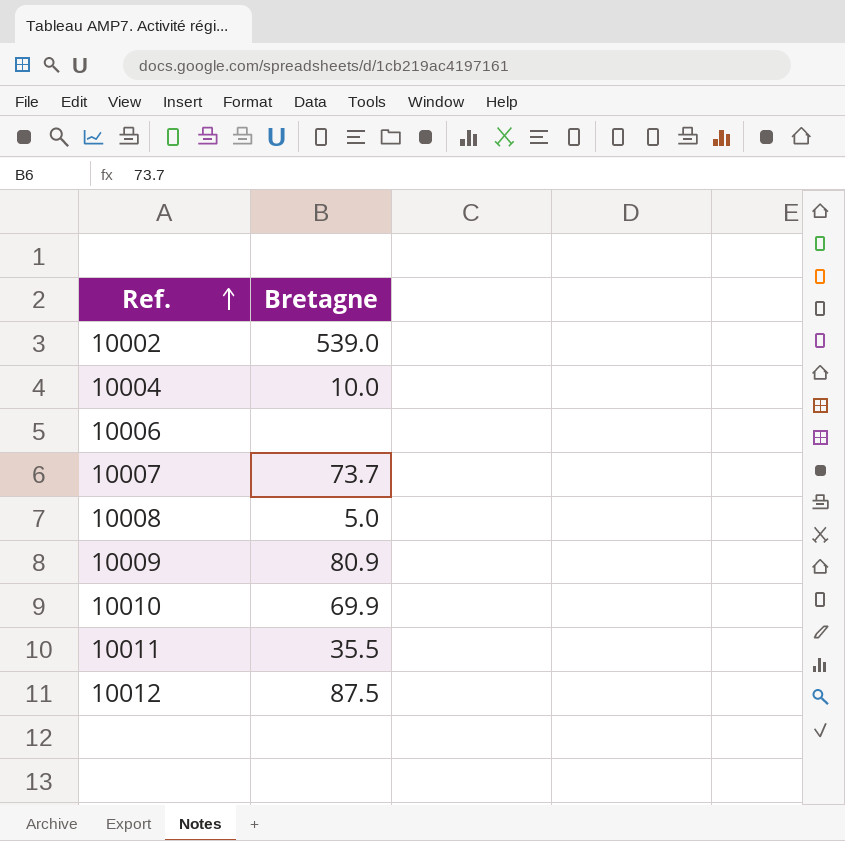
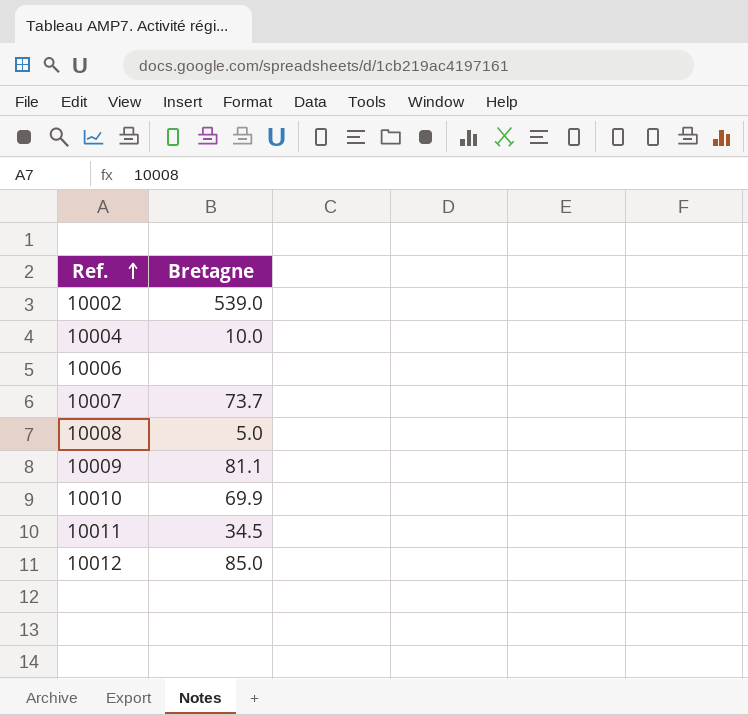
10009 | Bretagne: 80.9 -> 81.1
10011 | Bretagne: 35.5 -> 34.5
10012 | Bretagne: 87.5 -> 85.0

